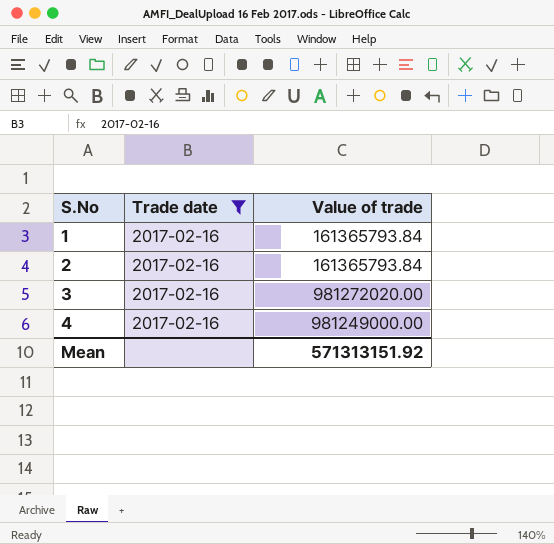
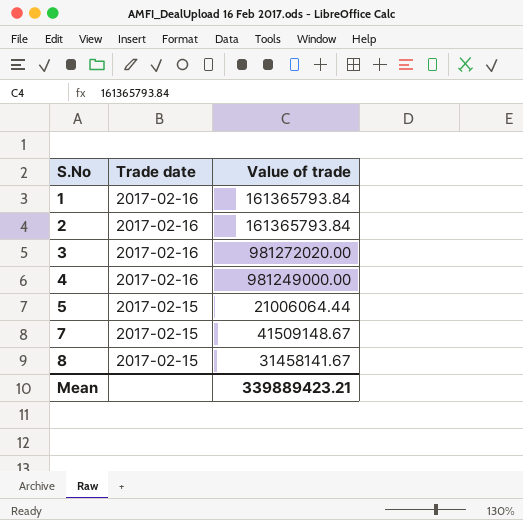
filter: Trade date = 2017-02-16 -> none
Mean | Value of trade: 571313151.92 -> 339889423.21

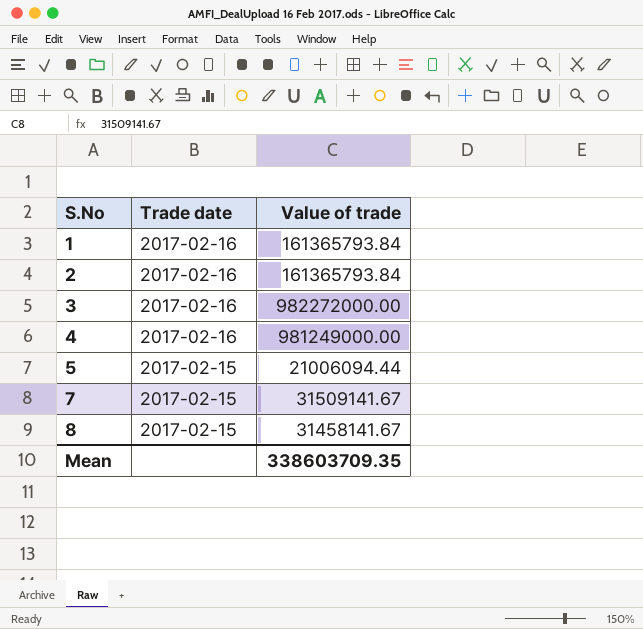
3 | Value of trade: 981272020.00 -> 982272000.00
5 | Value of trade: 21006064.44 -> 21006094.44
7 | Value of trade: 41509148.67 -> 31509141.67
Mean | Value of trade: 339889423.21 -> 338603709.35

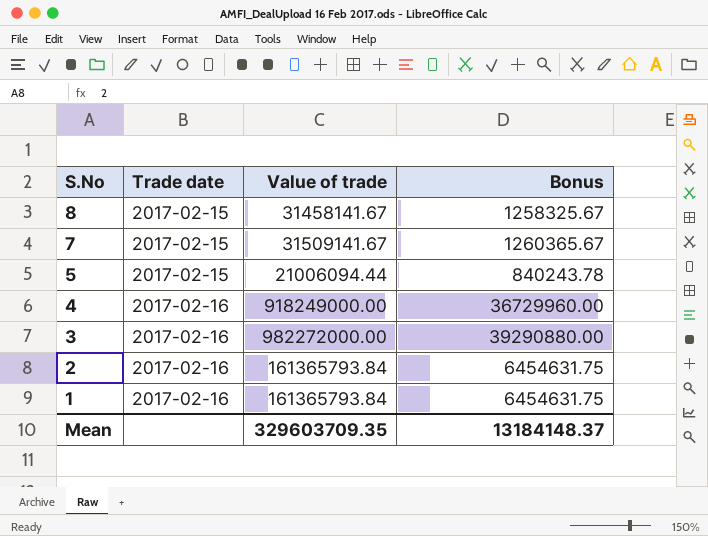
row order: S.No ascending -> S.No descending
column Bonus | formula: none -> [Value of trade] * 0.04
4 | Value of trade: 981249000.00 -> 918249000.00
Mean | Value of trade: 338603709.35 -> 329603709.35

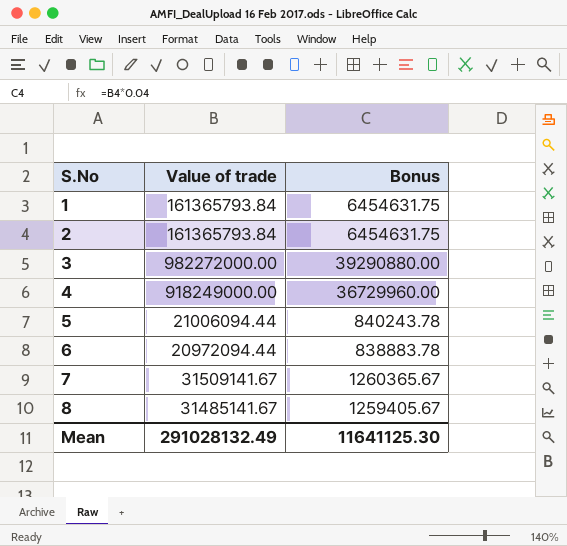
row order: S.No descending -> S.No ascending
column Trade date | position: 2 -> none
row 6: none -> 20972094.44 | 838883.78
8 | Value of trade: 31458141.67 -> 31485141.67
8 | Bonus: 1258325.67 -> 1259405.67
Mean | Value of trade: 329603709.35 -> 291028132.49
Mean | Bonus: 13184148.37 -> 11641125.30

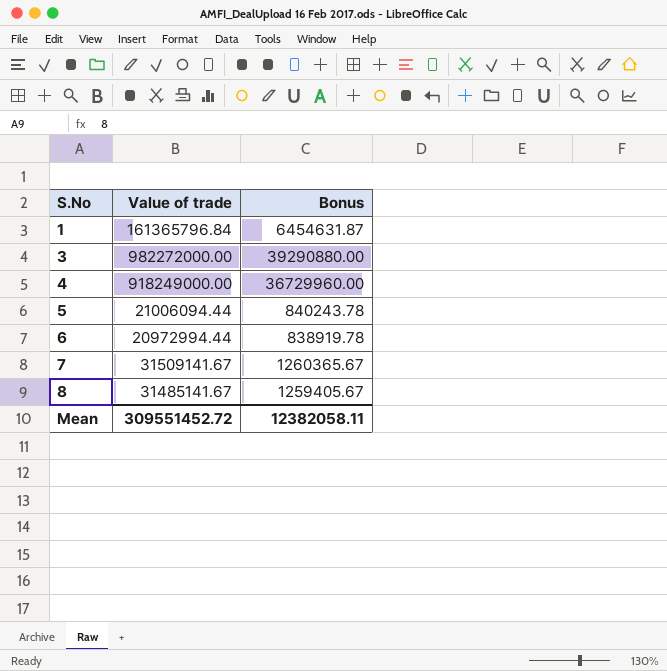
row 2: 161365793.84 | 6454631.75 -> none
1 | Value of trade: 161365793.84 -> 161365796.84
1 | Bonus: 6454631.75 -> 6454631.87
6 | Value of trade: 20972094.44 -> 20972994.44
6 | Bonus: 838883.78 -> 838919.78
Mean | Value of trade: 291028132.49 -> 309551452.72
Mean | Bonus: 11641125.30 -> 12382058.11

